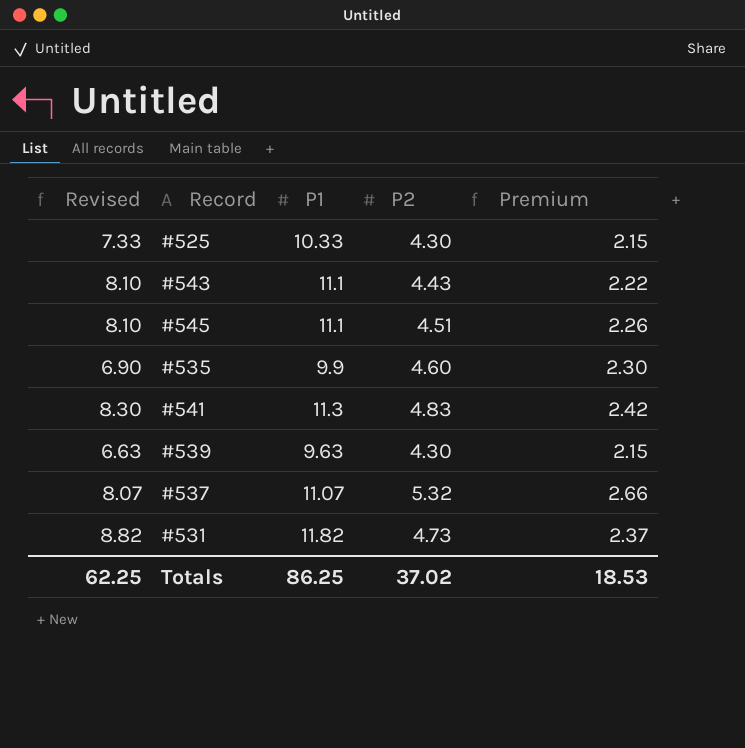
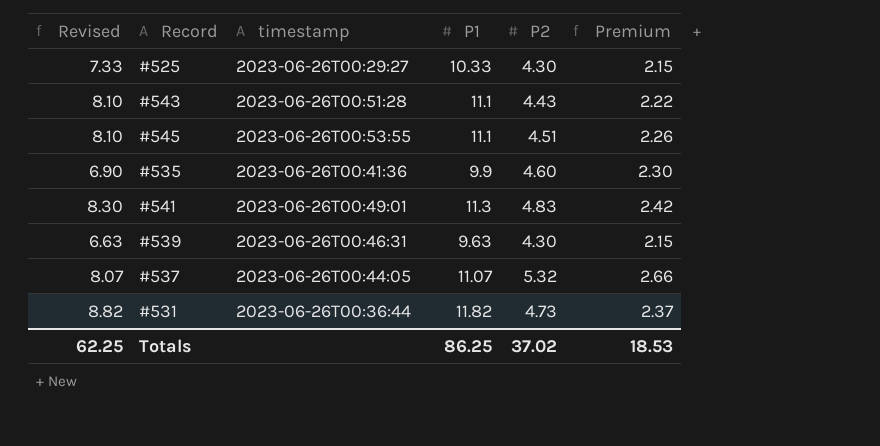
column timestamp | position: none -> 3

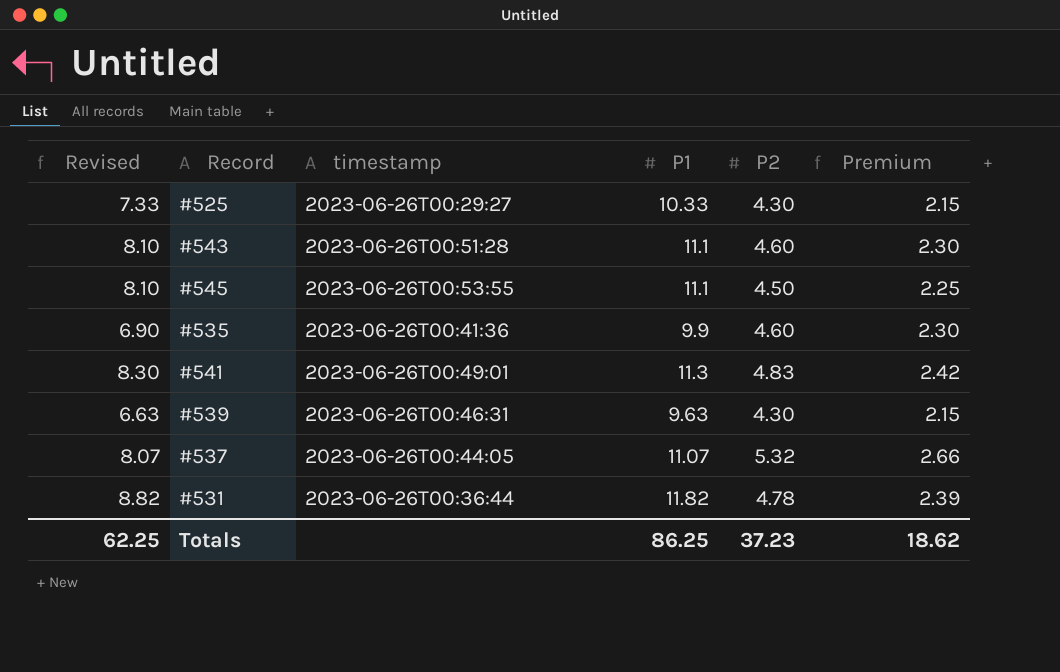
#543 | P2: 4.43 -> 4.60
#543 | Premium: 2.22 -> 2.30
#545 | P2: 4.51 -> 4.50
#545 | Premium: 2.26 -> 2.25
#531 | P2: 4.73 -> 4.78
#531 | Premium: 2.37 -> 2.39
Totals | P2: 37.02 -> 37.23
Totals | Premium: 18.53 -> 18.62

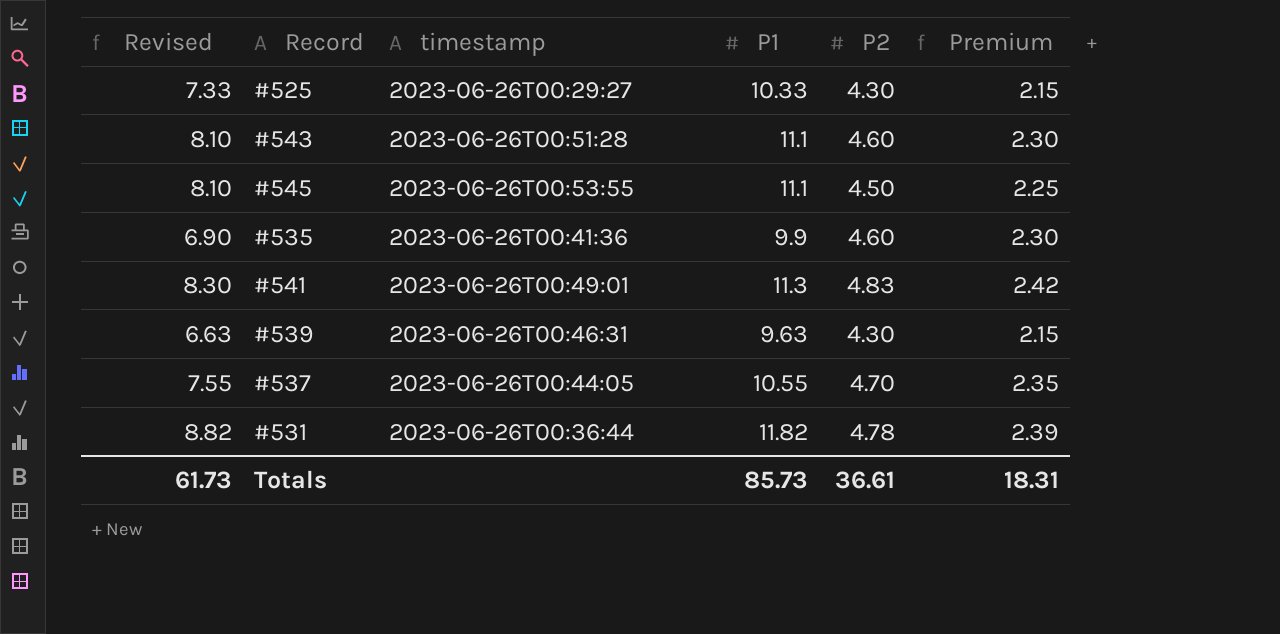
#537 | Revised: 8.07 -> 7.55
#537 | P1: 11.07 -> 10.55
#537 | P2: 5.32 -> 4.70
#537 | Premium: 2.66 -> 2.35
Totals | Revised: 62.25 -> 61.73
Totals | P1: 86.25 -> 85.73
Totals | P2: 37.23 -> 36.61
Totals | Premium: 18.62 -> 18.31

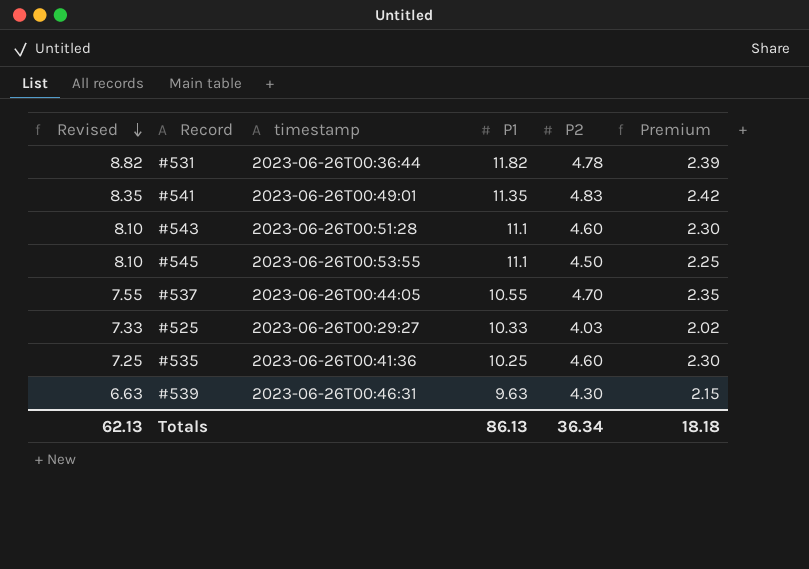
row order: none -> Revised descending
#541 | Revised: 8.30 -> 8.35
#541 | P1: 11.3 -> 11.35
#525 | P2: 4.30 -> 4.03
#525 | Premium: 2.15 -> 2.02
#535 | Revised: 6.90 -> 7.25
#535 | P1: 9.9 -> 10.25
Totals | Revised: 61.73 -> 62.13
Totals | P1: 85.73 -> 86.13
Totals | P2: 36.61 -> 36.34
Totals | Premium: 18.31 -> 18.18

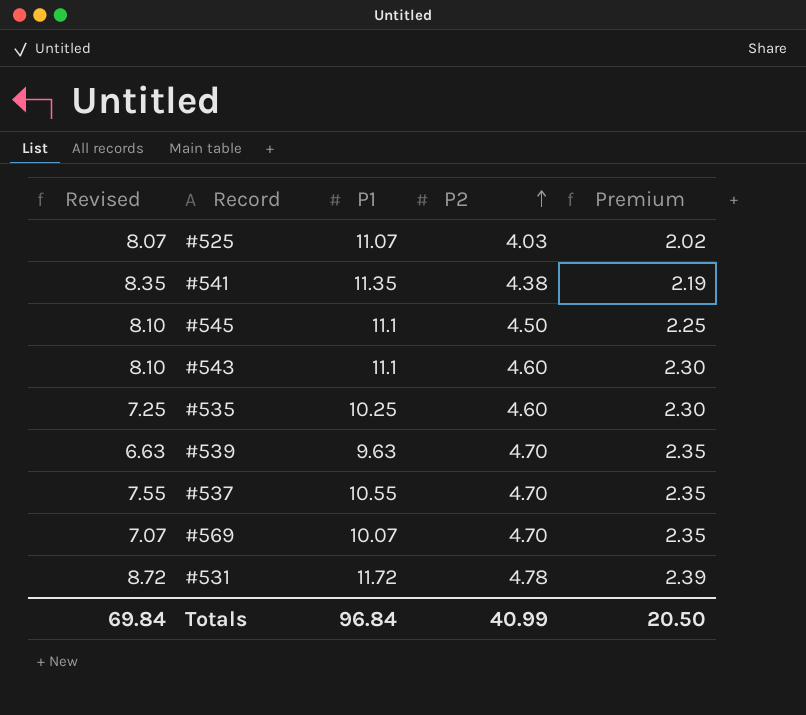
row order: Revised descending -> P2 ascending
column timestamp | position: 3 -> none
#525 | Revised: 7.33 -> 8.07
#525 | P1: 10.33 -> 11.07
#541 | P2: 4.83 -> 4.38
#541 | Premium: 2.42 -> 2.19
#539 | P2: 4.30 -> 4.70
#539 | Premium: 2.15 -> 2.35
row #569: none -> 7.07 | 10.07 | 4.70 | 2.35
#531 | Revised: 8.82 -> 8.72
#531 | P1: 11.82 -> 11.72
Totals | Revised: 62.13 -> 69.84
Totals | P1: 86.13 -> 96.84
Totals | P2: 36.34 -> 40.99
Totals | Premium: 18.18 -> 20.50

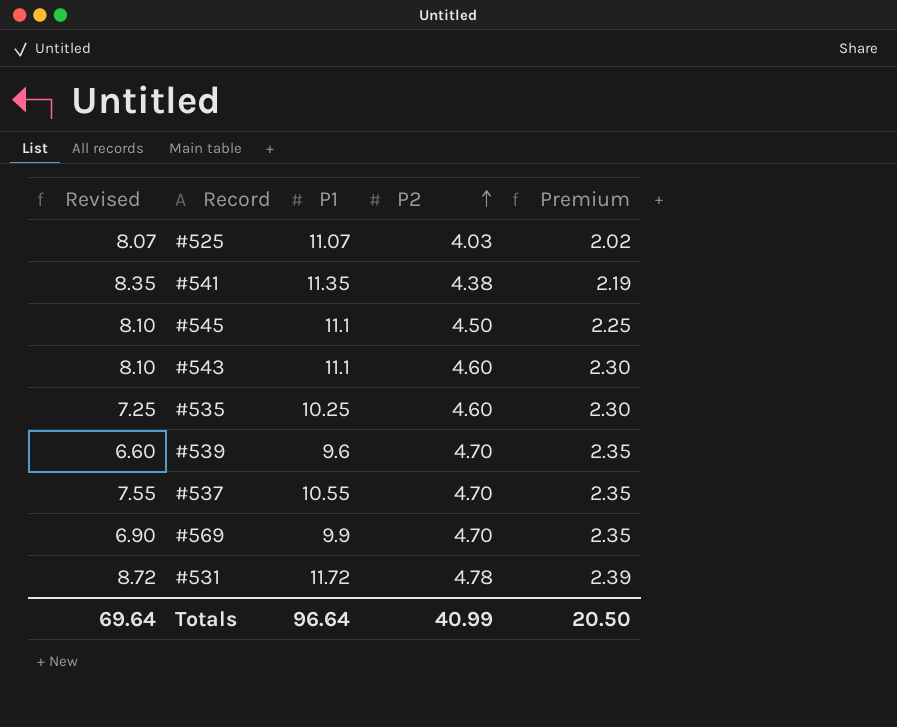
#539 | Revised: 6.63 -> 6.60
#539 | P1: 9.63 -> 9.6
#569 | Revised: 7.07 -> 6.90
#569 | P1: 10.07 -> 9.9
Totals | Revised: 69.84 -> 69.64
Totals | P1: 96.84 -> 96.64

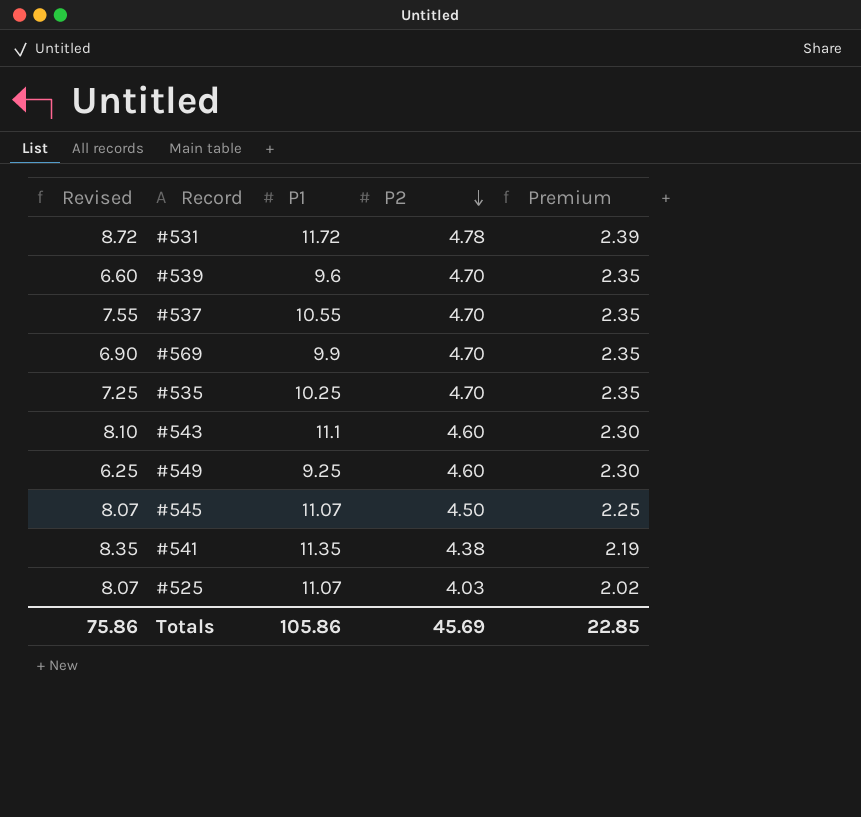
row order: P2 ascending -> P2 descending
#535 | P2: 4.60 -> 4.70
#535 | Premium: 2.30 -> 2.35
row #549: none -> 6.25 | 9.25 | 4.60 | 2.30
#545 | Revised: 8.10 -> 8.07
#545 | P1: 11.1 -> 11.07
Totals | Revised: 69.64 -> 75.86
Totals | P1: 96.64 -> 105.86
Totals | P2: 40.99 -> 45.69
Totals | Premium: 20.50 -> 22.85

